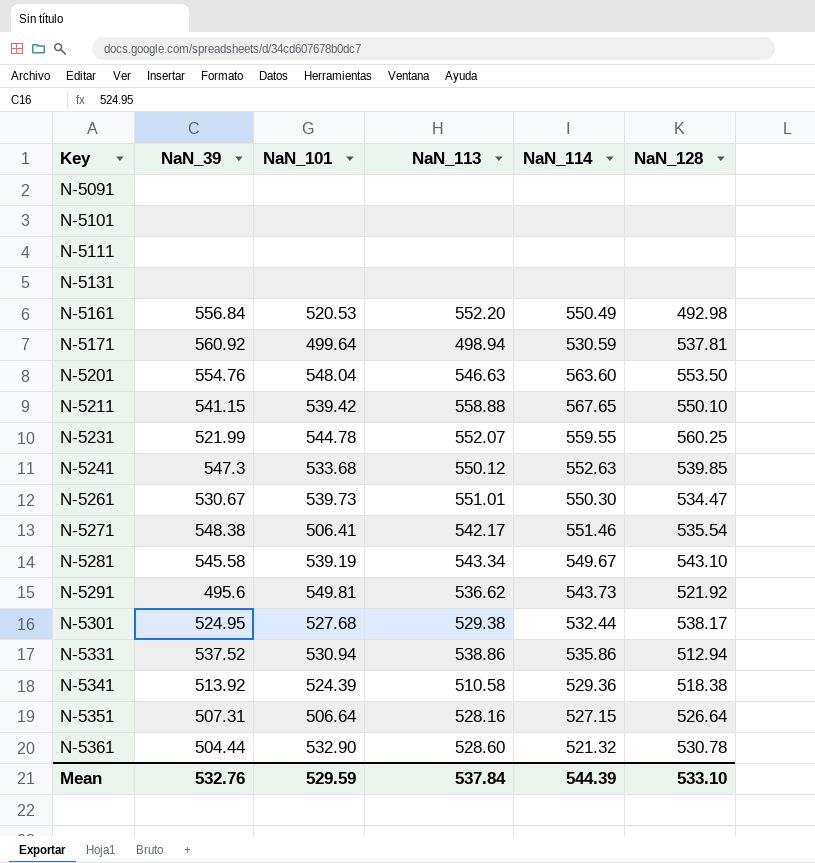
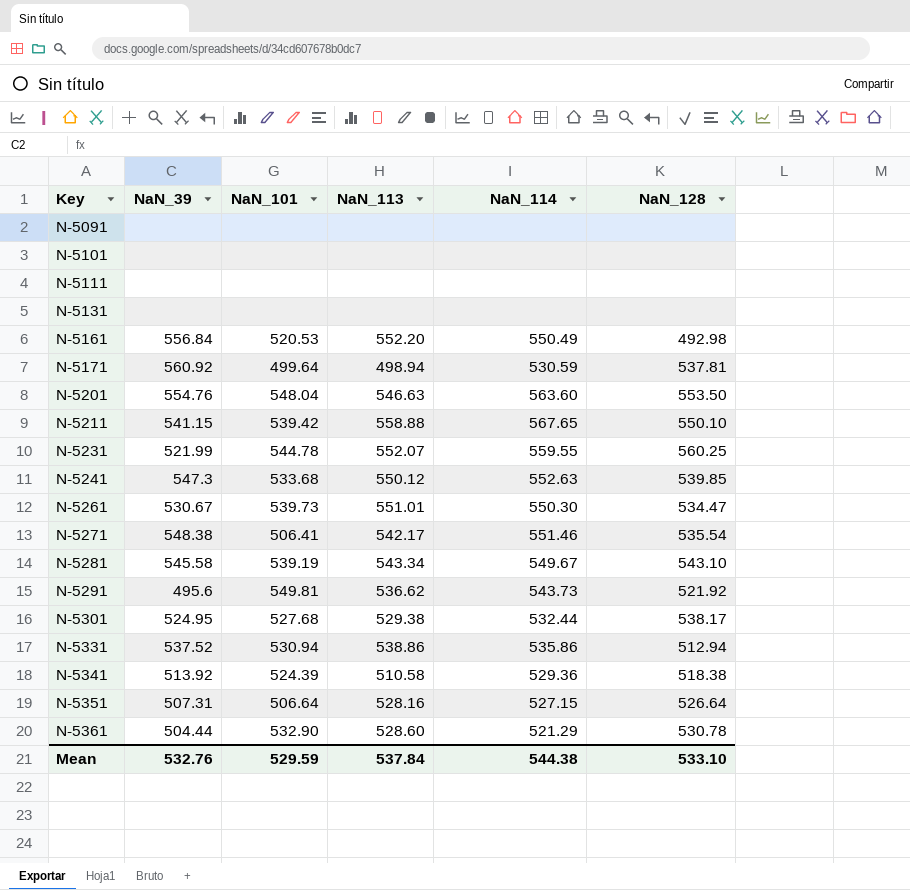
N-5361 | NaN_114: 521.32 -> 521.29
Mean | NaN_114: 544.39 -> 544.38

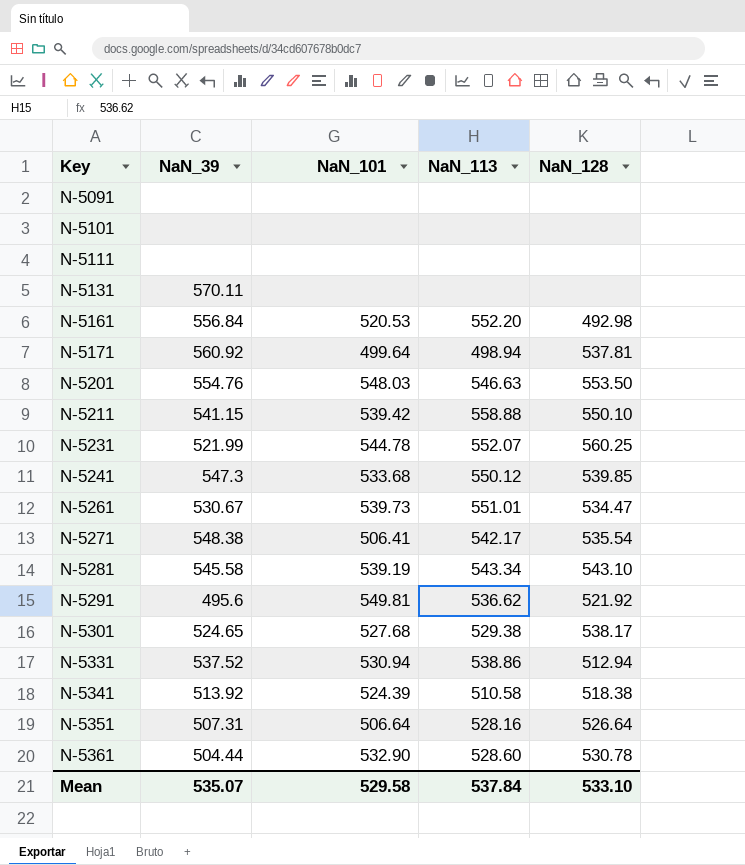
column NaN_114 | position: 5 -> none
N-5131 | NaN_39: none -> 570.11
N-5201 | NaN_101: 548.04 -> 548.03
N-5301 | NaN_39: 524.95 -> 524.65
Mean | NaN_39: 532.76 -> 535.07
Mean | NaN_101: 529.59 -> 529.58

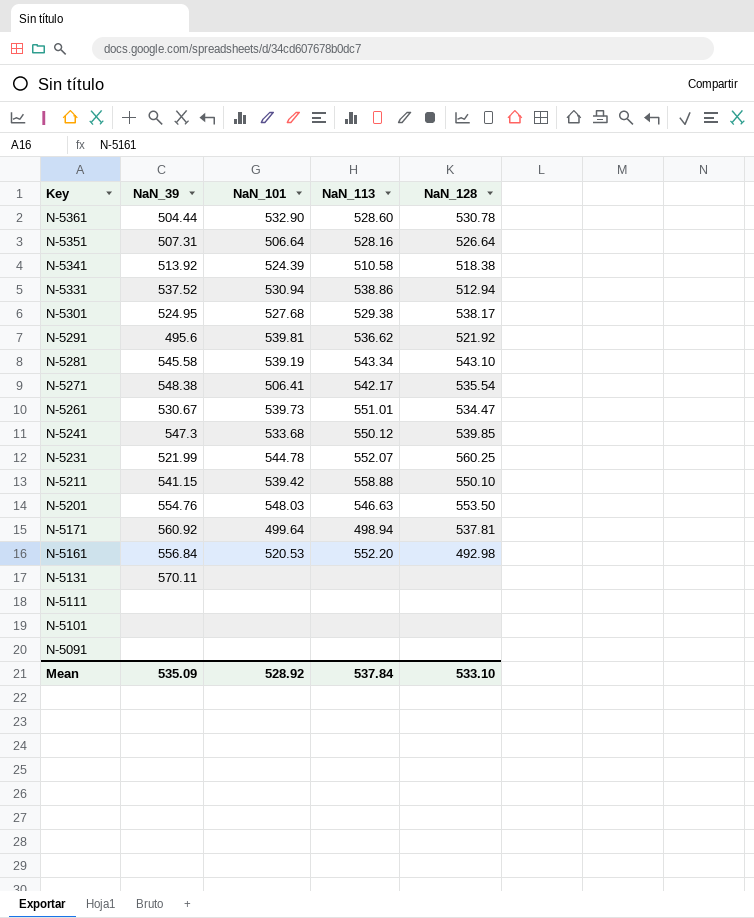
row order: Key ascending -> Key descending
N-5301 | NaN_39: 524.65 -> 524.95
N-5291 | NaN_101: 549.81 -> 539.81
Mean | NaN_39: 535.07 -> 535.09
Mean | NaN_101: 529.58 -> 528.92

